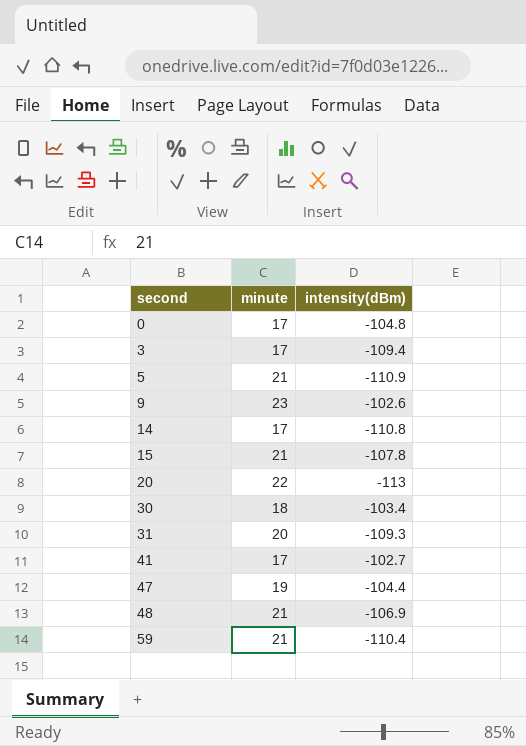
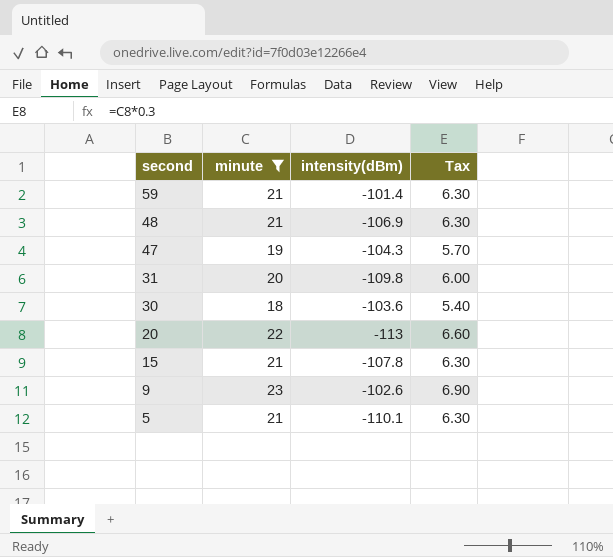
filter: none -> minute != 17
row order: second ascending -> second descending
column Tax | formula: none -> [minute] * 0.3
59 | intensity(dBm): -110.4 -> -101.4
47 | intensity(dBm): -104.4 -> -104.3
31 | intensity(dBm): -109.3 -> -109.8
30 | intensity(dBm): -103.4 -> -103.6
5 | intensity(dBm): -110.9 -> -110.1

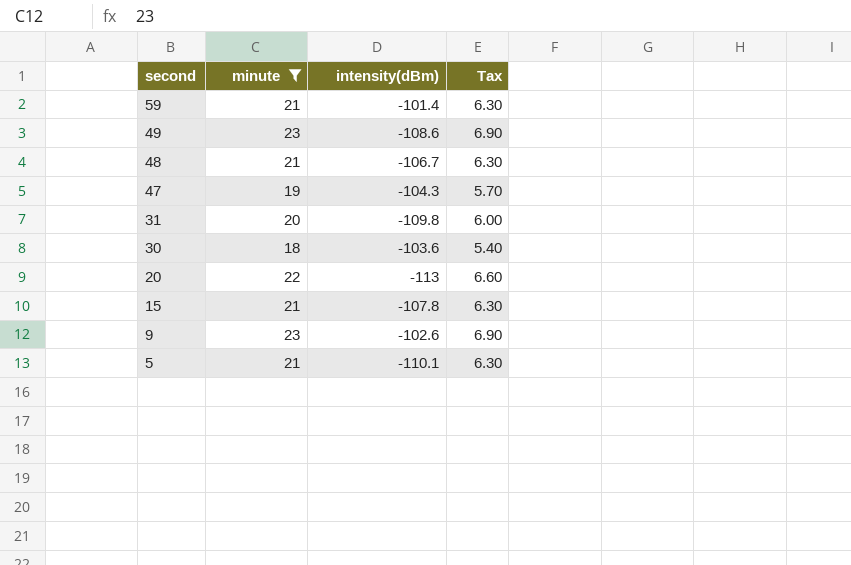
row 49: none -> 23 | -108.6 | 6.90
48 | intensity(dBm): -106.9 -> -106.7

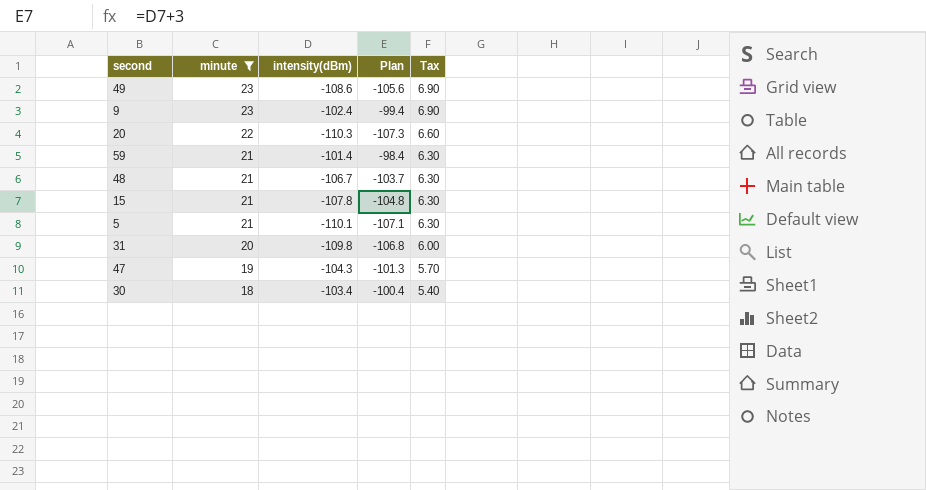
row order: second descending -> minute descending
column Plan | formula: none -> [intensity(dBm)] + 3
9 | intensity(dBm): -102.6 -> -102.4
20 | intensity(dBm): -113 -> -110.3
30 | intensity(dBm): -103.6 -> -103.4

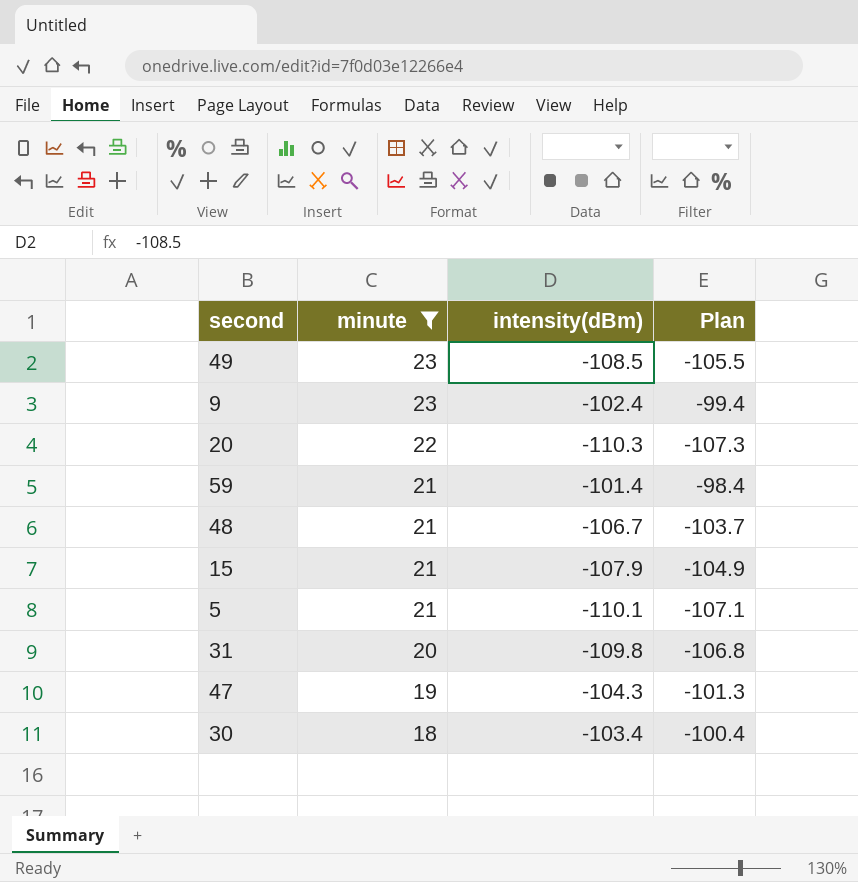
column Tax | formula: [minute] * 0.3 -> none
49 | intensity(dBm): -108.6 -> -108.5
49 | Plan: -105.6 -> -105.5
15 | intensity(dBm): -107.8 -> -107.9
15 | Plan: -104.8 -> -104.9

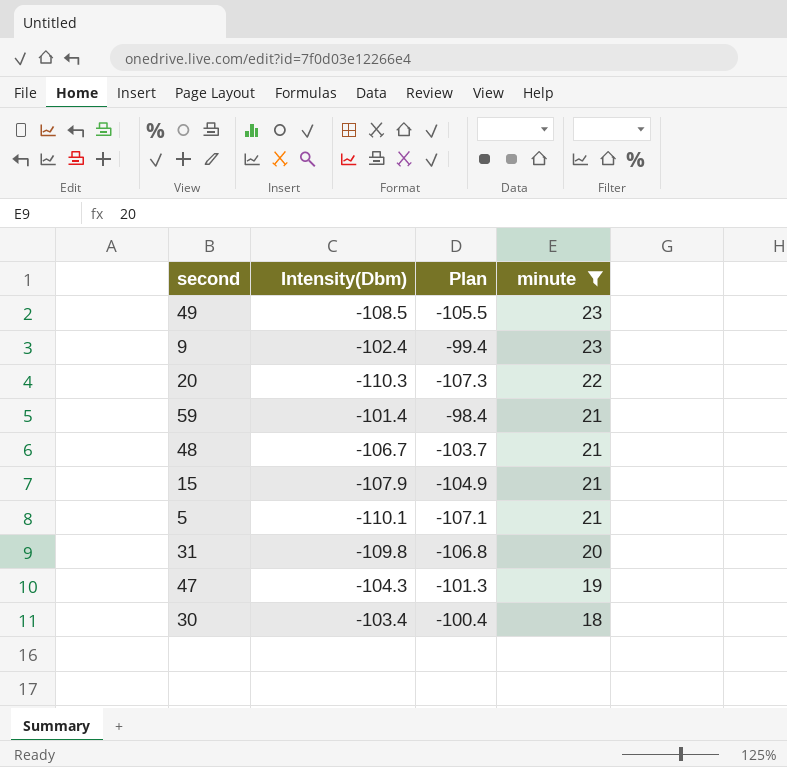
column name: intensity(dBm) -> Intensity(Dbm)
column minute | position: 2 -> 4

